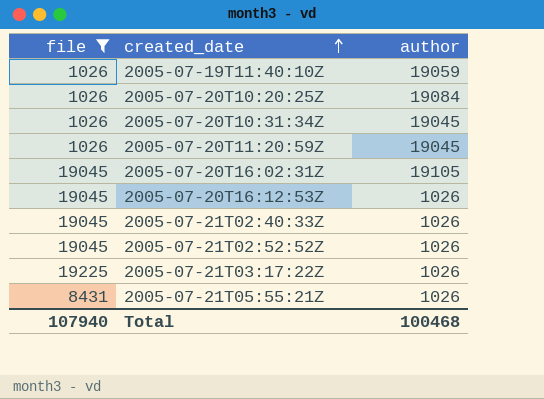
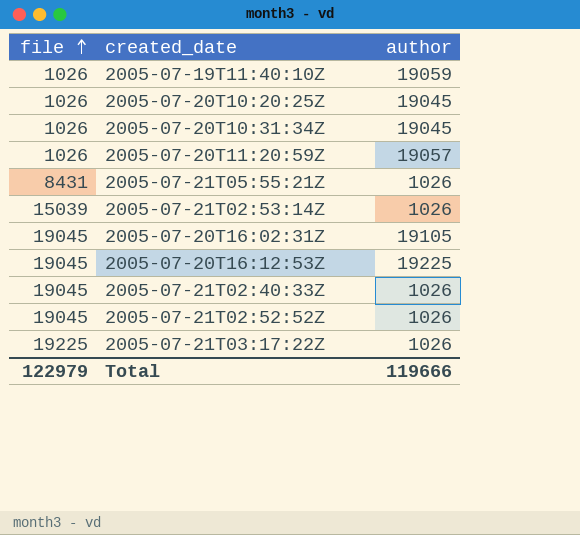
filter: file != 15039 -> none
row order: created_date ascending -> file ascending
2005-07-20T10:20:25Z | author: 19084 -> 19045
2005-07-20T11:20:59Z | author: 19045 -> 19057
2005-07-20T16:12:53Z | author: 1026 -> 19225
Total | file: 107940 -> 122979
Total | author: 100468 -> 119666

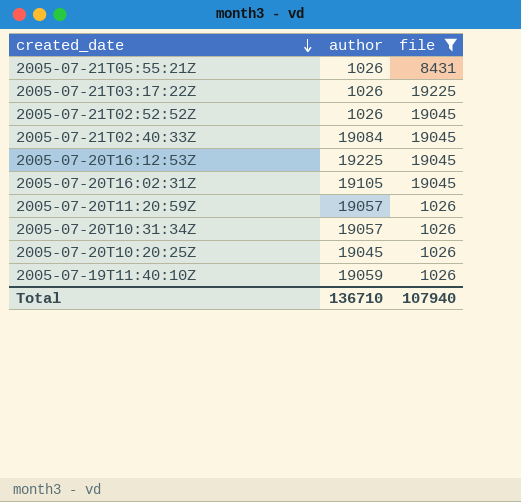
filter: none -> file != 15039
row order: file ascending -> created_date descending
column file | position: 1 -> 3
2005-07-21T02:40:33Z | author: 1026 -> 19084
2005-07-20T10:31:34Z | author: 19045 -> 19057
Total | author: 119666 -> 136710
Total | file: 122979 -> 107940

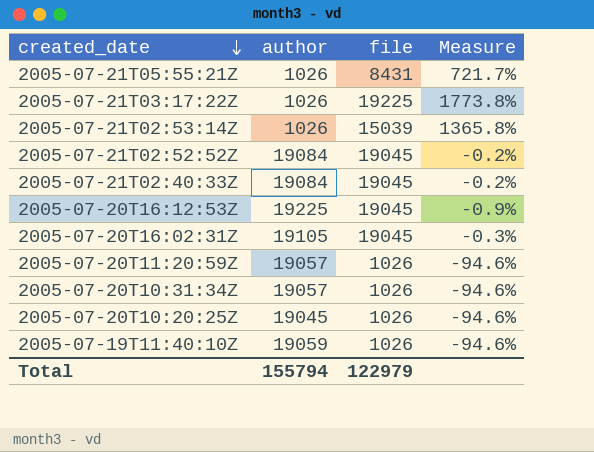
filter: file != 15039 -> none
column Measure | formula: none -> ([file] - [author]) / [author]
2005-07-21T02:52:52Z | author: 1026 -> 19084
Total | author: 136710 -> 155794
Total | file: 107940 -> 122979

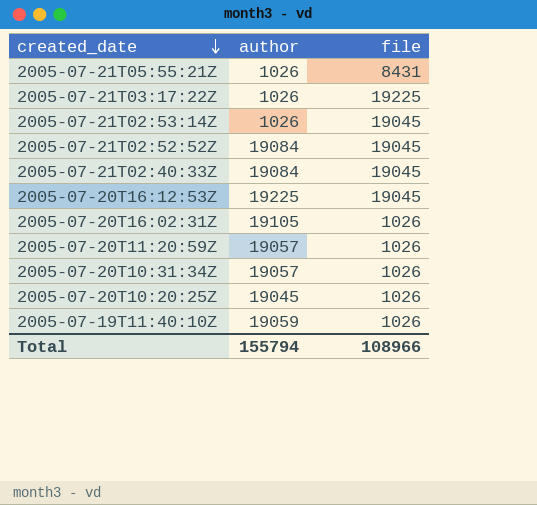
column Measure | formula: ([file] - [author]) / [author] -> none
2005-07-21T02:53:14Z | file: 15039 -> 19045
2005-07-20T16:02:31Z | file: 19045 -> 1026
Total | file: 122979 -> 108966

